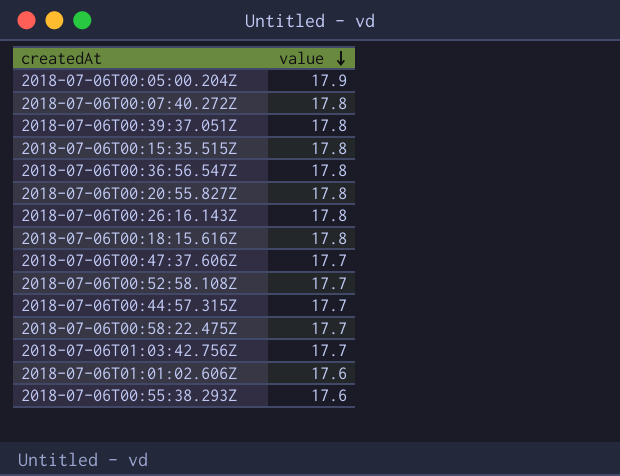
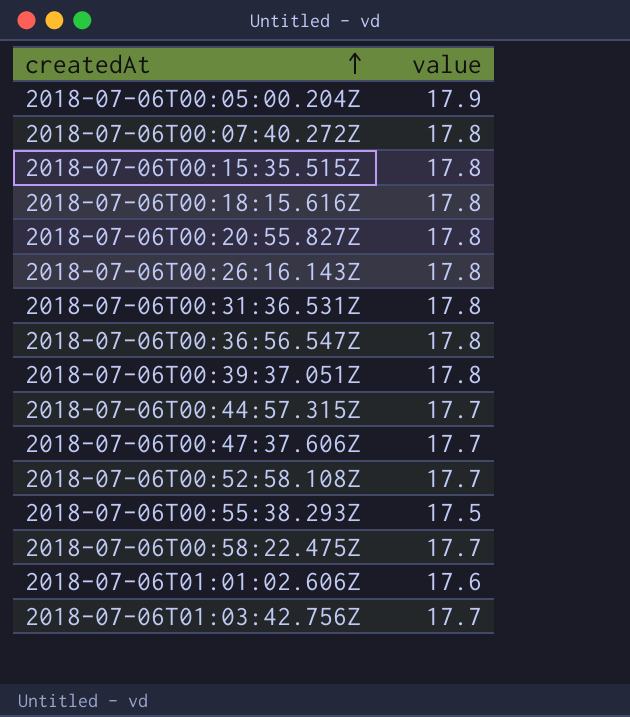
row order: value descending -> createdAt ascending
row 2018-07-06T00:31:36.531Z: none -> 17.8
2018-07-06T00:55:38.293Z | value: 17.6 -> 17.5

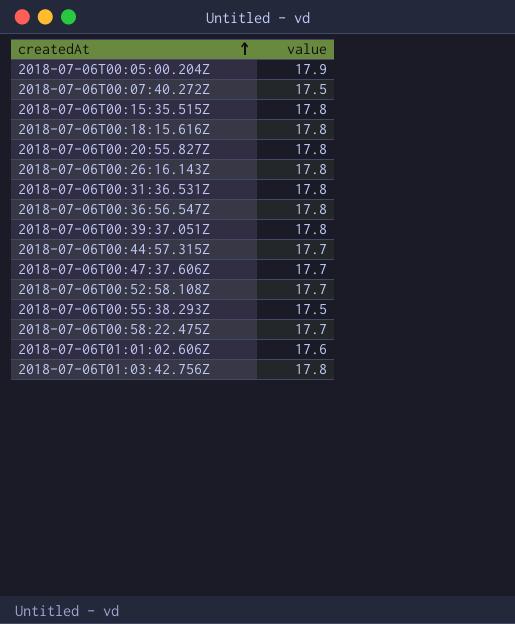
2018-07-06T00:07:40.272Z | value: 17.8 -> 17.5
2018-07-06T01:03:42.756Z | value: 17.7 -> 17.8

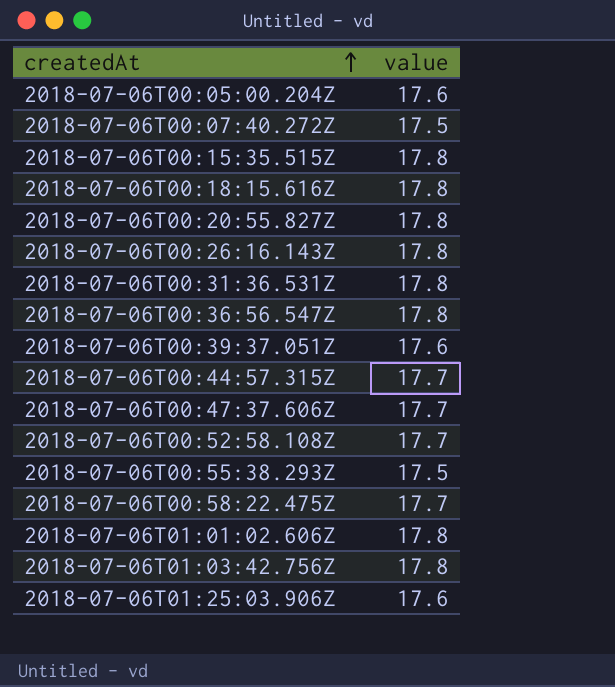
2018-07-06T00:05:00.204Z | value: 17.9 -> 17.6
2018-07-06T00:39:37.051Z | value: 17.8 -> 17.6
2018-07-06T01:01:02.606Z | value: 17.6 -> 17.8
row 2018-07-06T01:25:03.906Z: none -> 17.6

